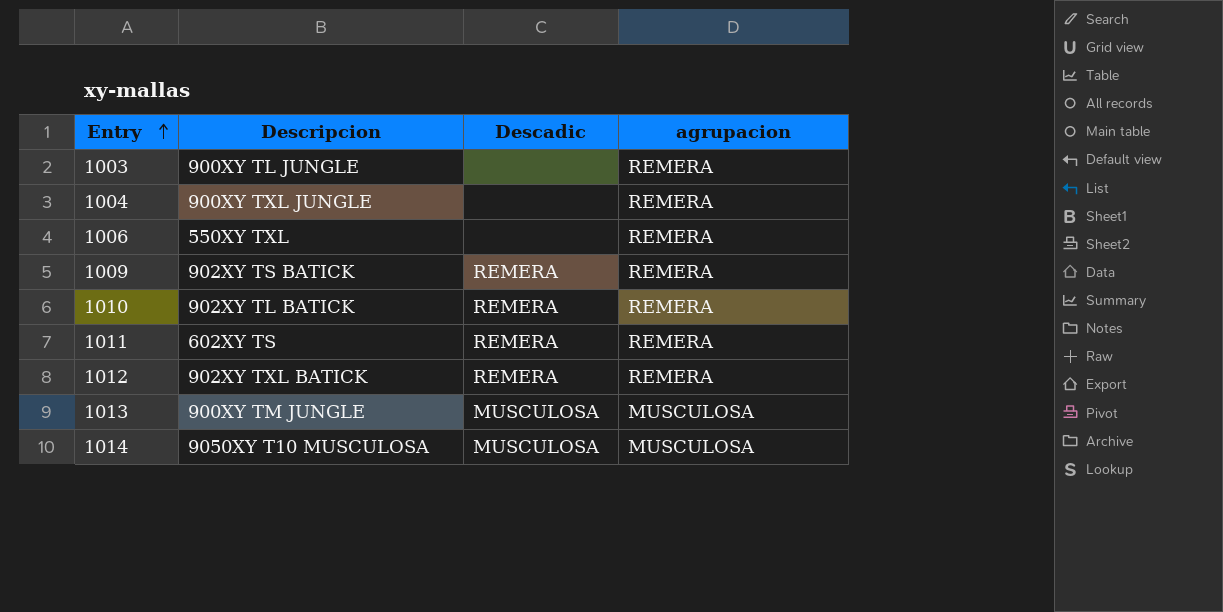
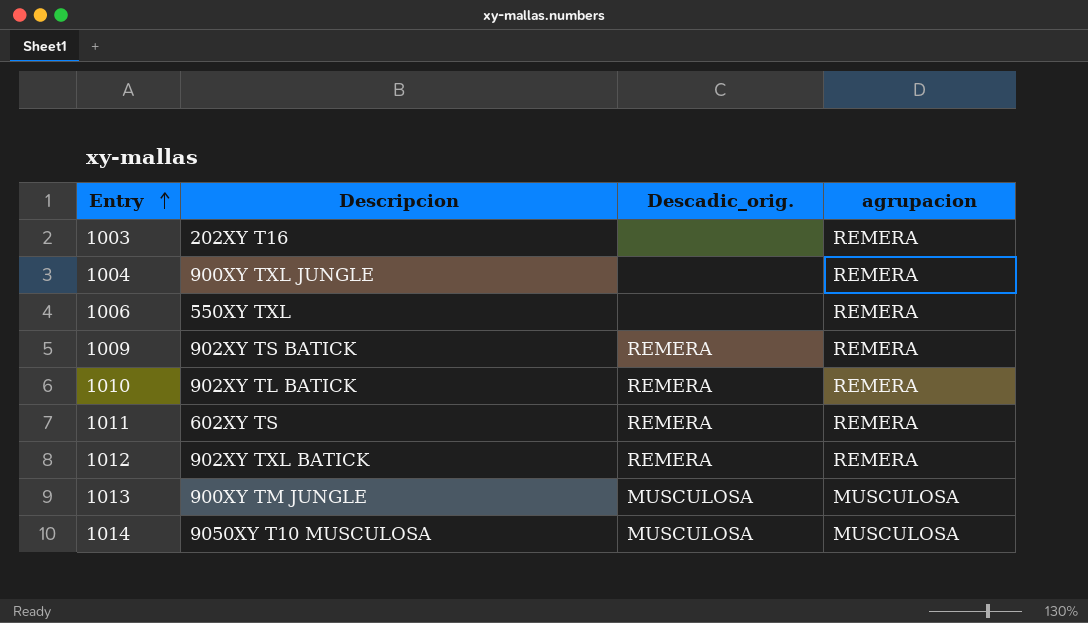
column name: Descadic -> Descadic_orig.
1003 | Descripcion: 900XY TL JUNGLE -> 202XY T16

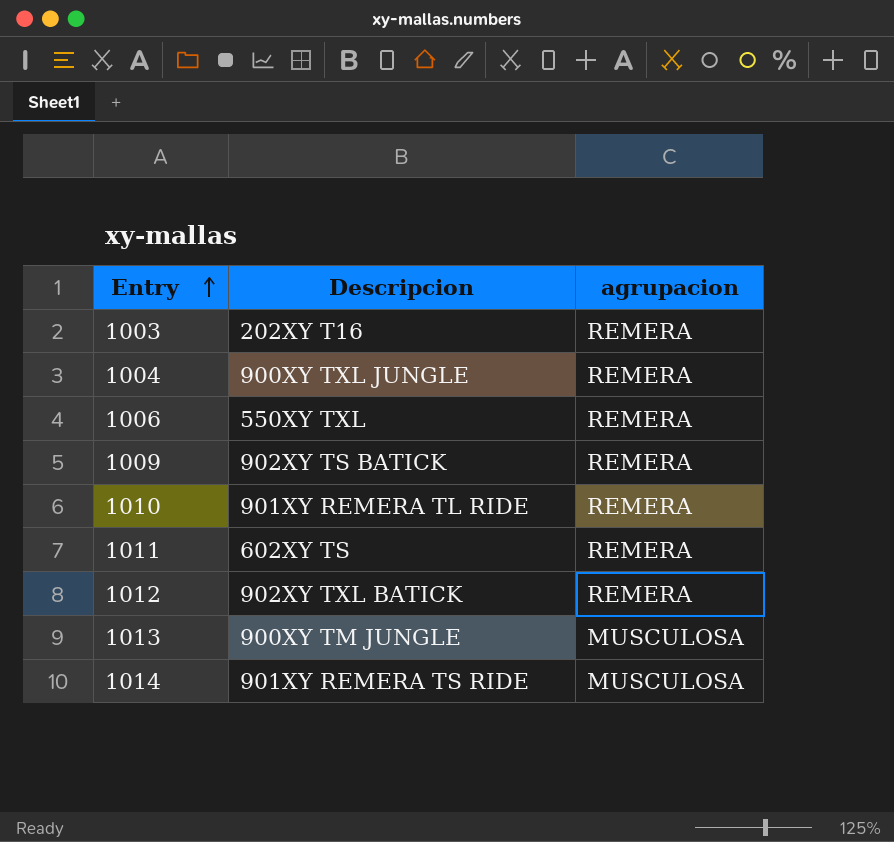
column Descadic_orig. | position: 3 -> none
1010 | Descripcion: 902XY TL BATICK -> 901XY REMERA TL RIDE
1014 | Descripcion: 9050XY T10 MUSCULOSA -> 901XY REMERA TS RIDE

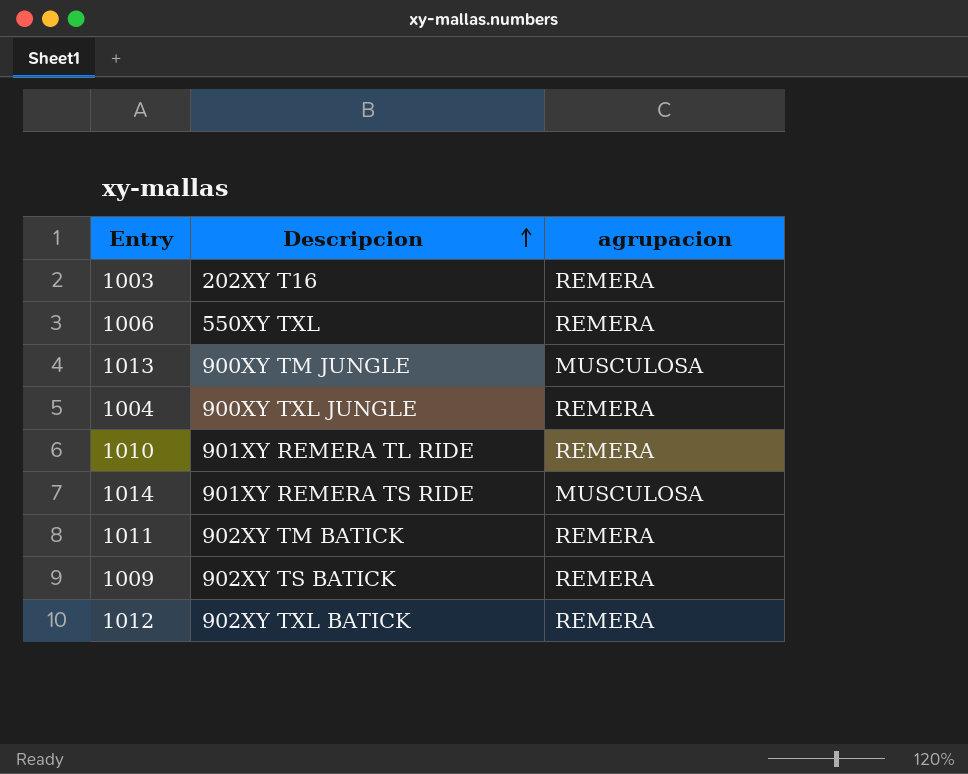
row order: Entry ascending -> Descripcion ascending
1011 | Descripcion: 602XY TS -> 902XY TM BATICK

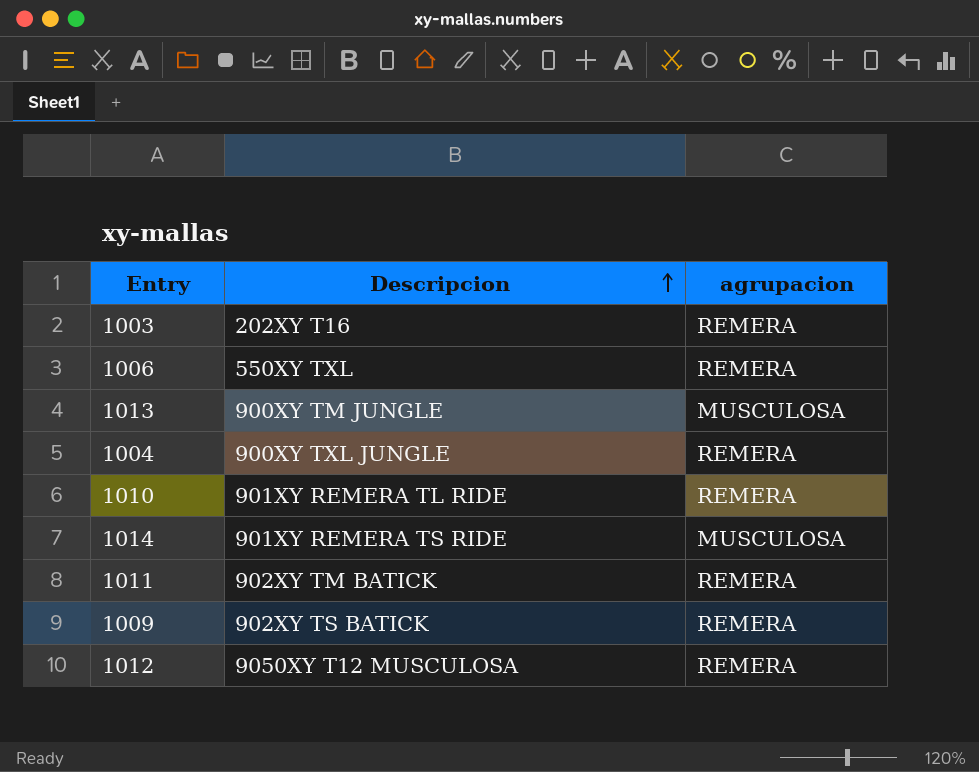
1012 | Descripcion: 902XY TXL BATICK -> 9050XY T12 MUSCULOSA

